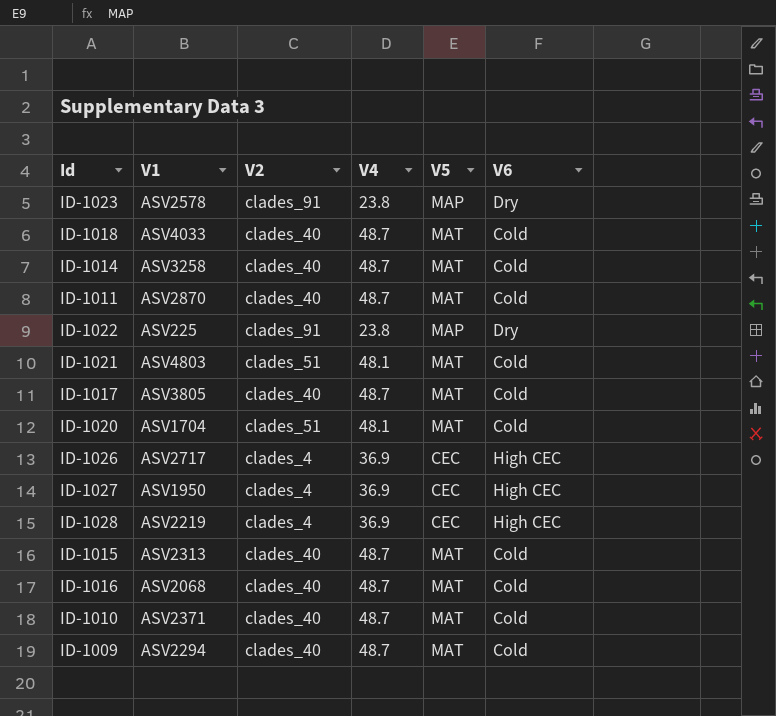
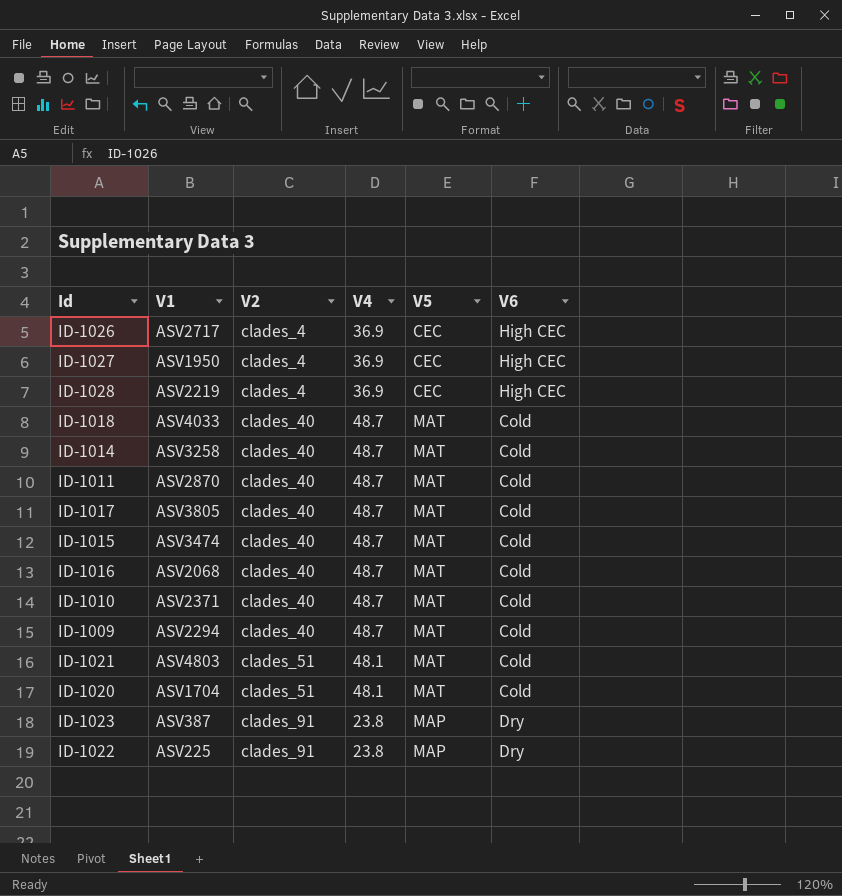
row order: none -> V2 ascending
ID-1015 | V1: ASV2313 -> ASV3474
ID-1023 | V1: ASV2578 -> ASV387

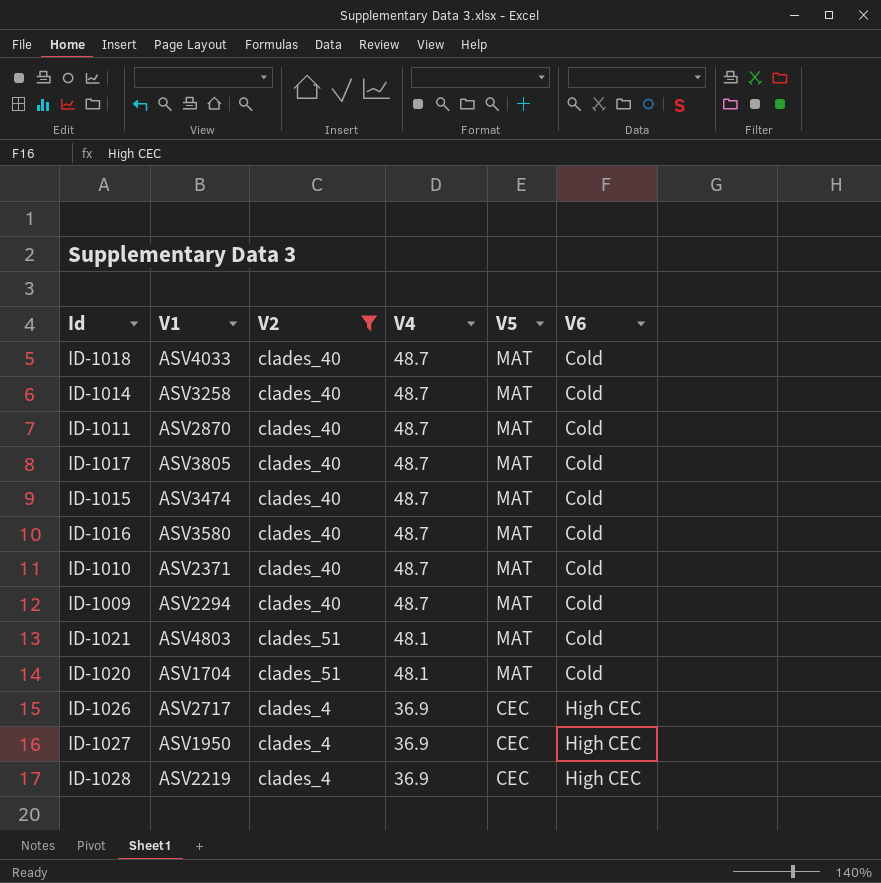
filter: none -> V2 != clades_91
row order: V2 ascending -> V4 descending
ID-1016 | V1: ASV2068 -> ASV3580

